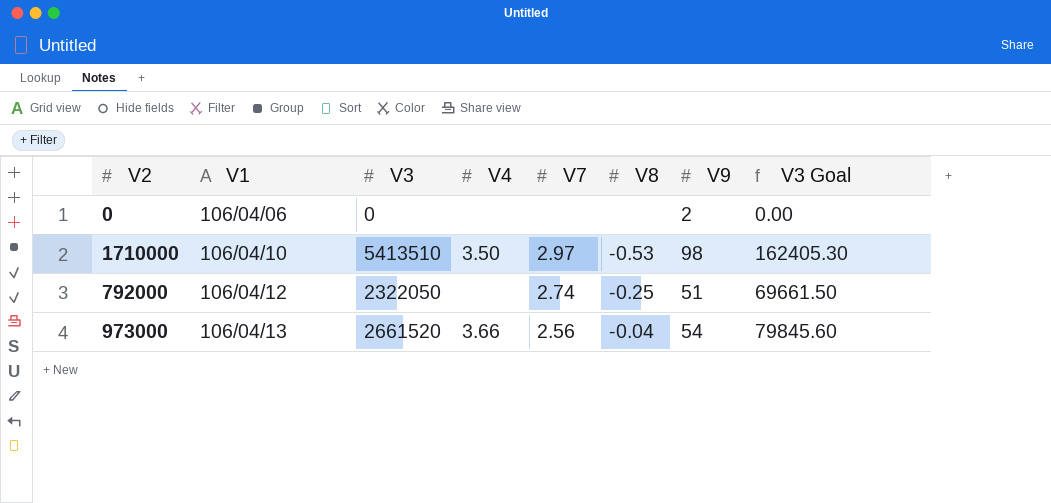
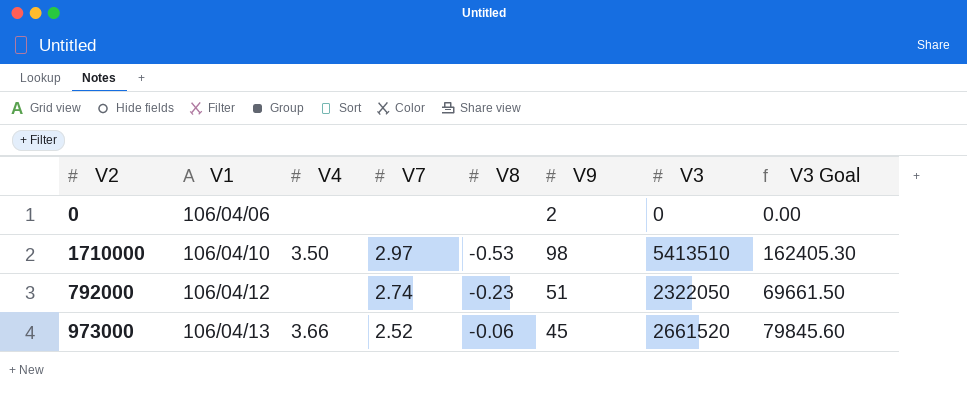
column V3 | position: 3 -> 7
792000 | V8: -0.25 -> -0.23
973000 | V7: 2.56 -> 2.52
973000 | V8: -0.04 -> -0.06
973000 | V9: 54 -> 45

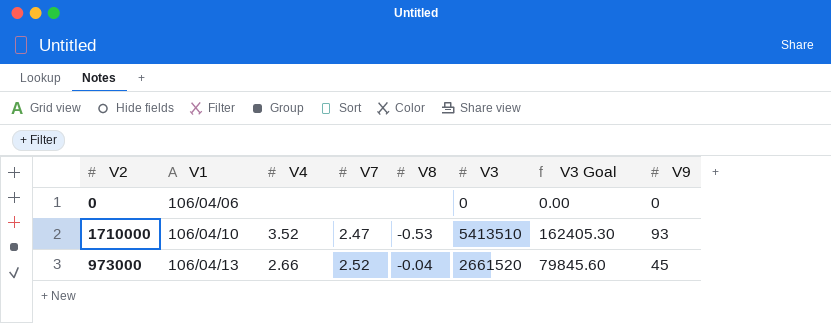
column V9 | position: 6 -> 8
row 792000: 106/04/12 | none | 2.74 | -0.23 | 51 | 2322050 | 69661.50 -> none
0 | V9: 2 -> 0
1710000 | V4: 3.50 -> 3.52
1710000 | V7: 2.97 -> 2.47
1710000 | V9: 98 -> 93
973000 | V4: 3.66 -> 2.66
973000 | V8: -0.06 -> -0.04

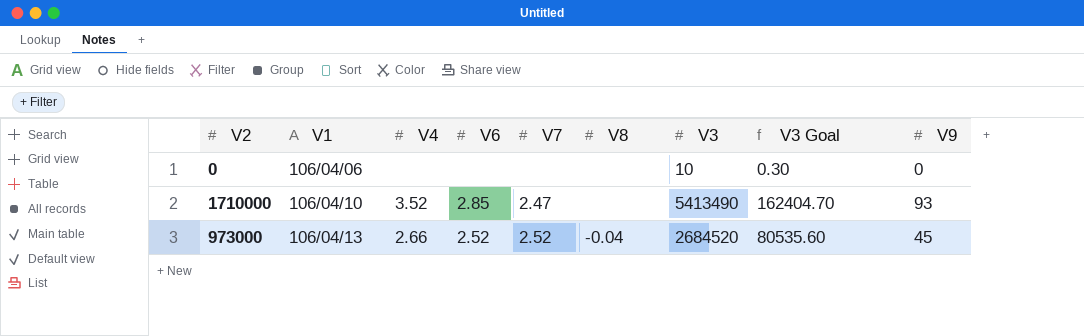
column V6 | position: none -> 4
0 | V3: 0 -> 10
0 | V3 Goal: 0.00 -> 0.30
1710000 | V8: -0.53 -> none
1710000 | V3: 5413510 -> 5413490
1710000 | V3 Goal: 162405.30 -> 162404.70
973000 | V3: 2661520 -> 2684520
973000 | V3 Goal: 79845.60 -> 80535.60

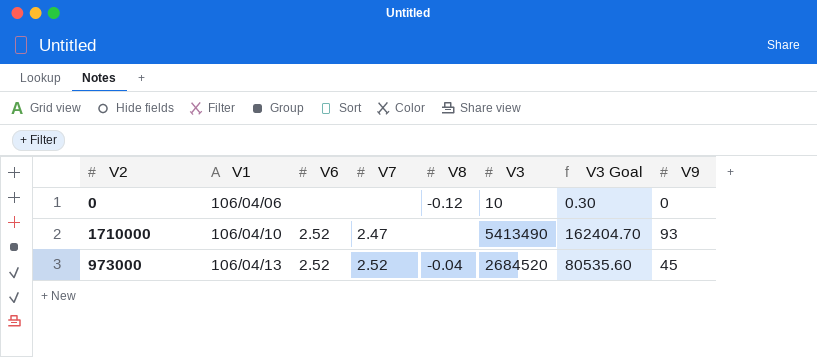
column V4 | position: 3 -> none
0 | V8: none -> -0.12
1710000 | V6: 2.85 -> 2.52

